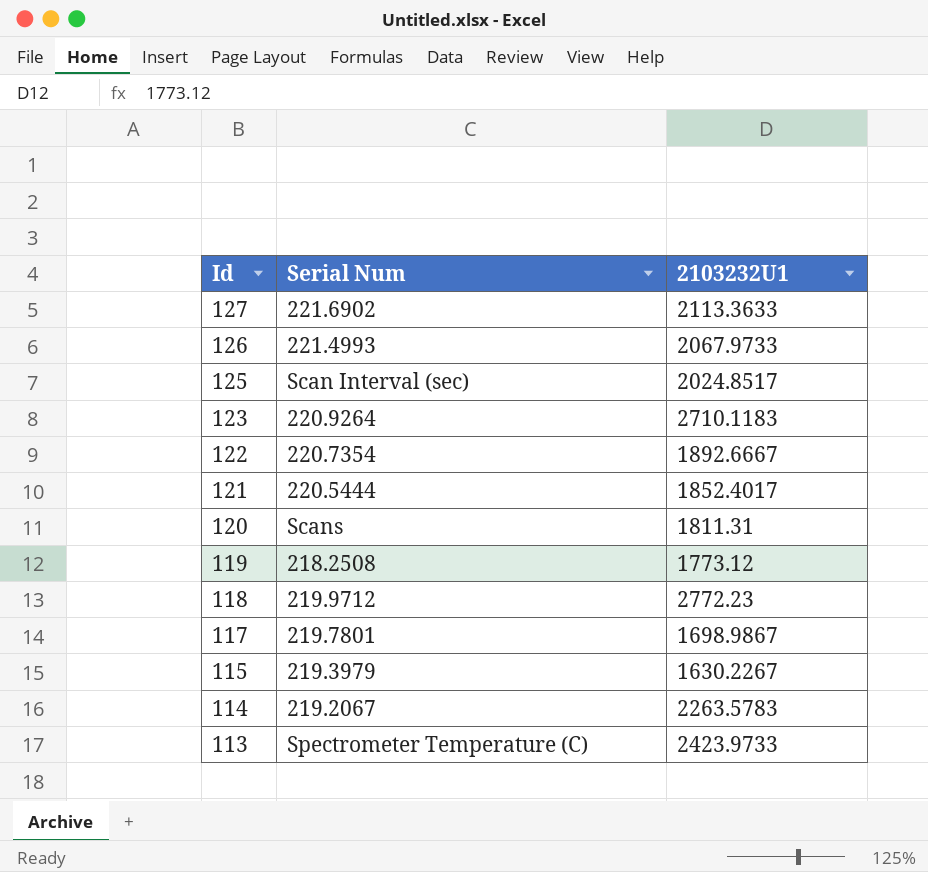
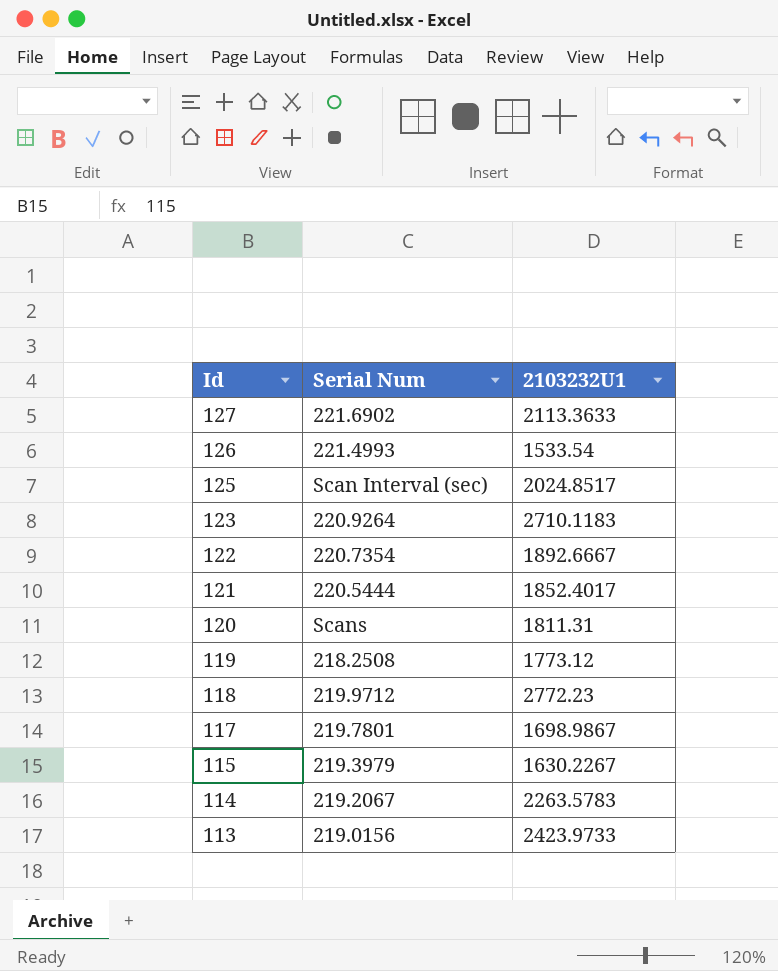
126 | 2103232U1: 2067.9733 -> 1533.54
113 | Serial Num: Spectrometer Temperature (C) -> 219.0156

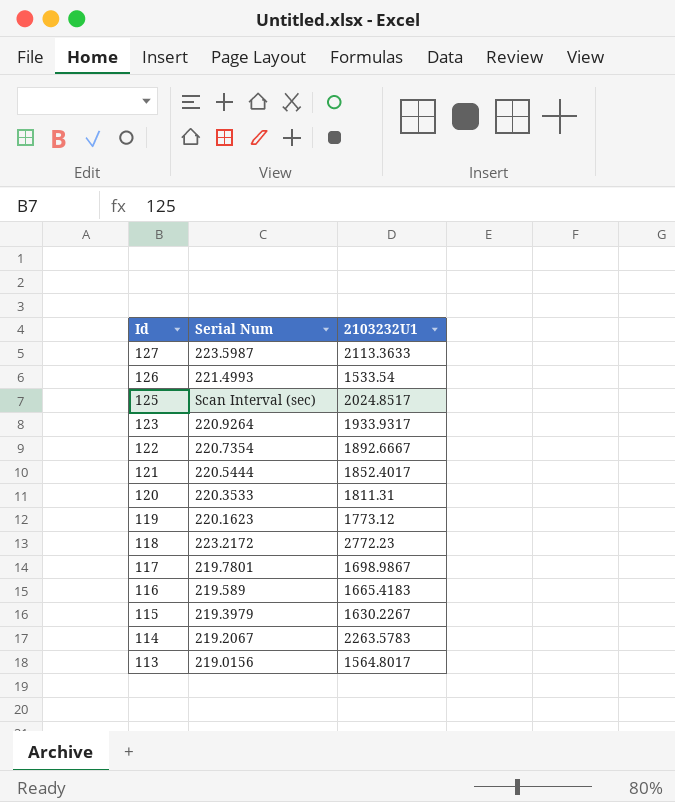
127 | Serial Num: 221.6902 -> 223.5987
123 | 2103232U1: 2710.1183 -> 1933.9317
120 | Serial Num: Scans -> 220.3533
119 | Serial Num: 218.2508 -> 220.1623
118 | Serial Num: 219.9712 -> 223.2172
row 116: none -> 219.589 | 1665.4183
113 | 2103232U1: 2423.9733 -> 1564.8017

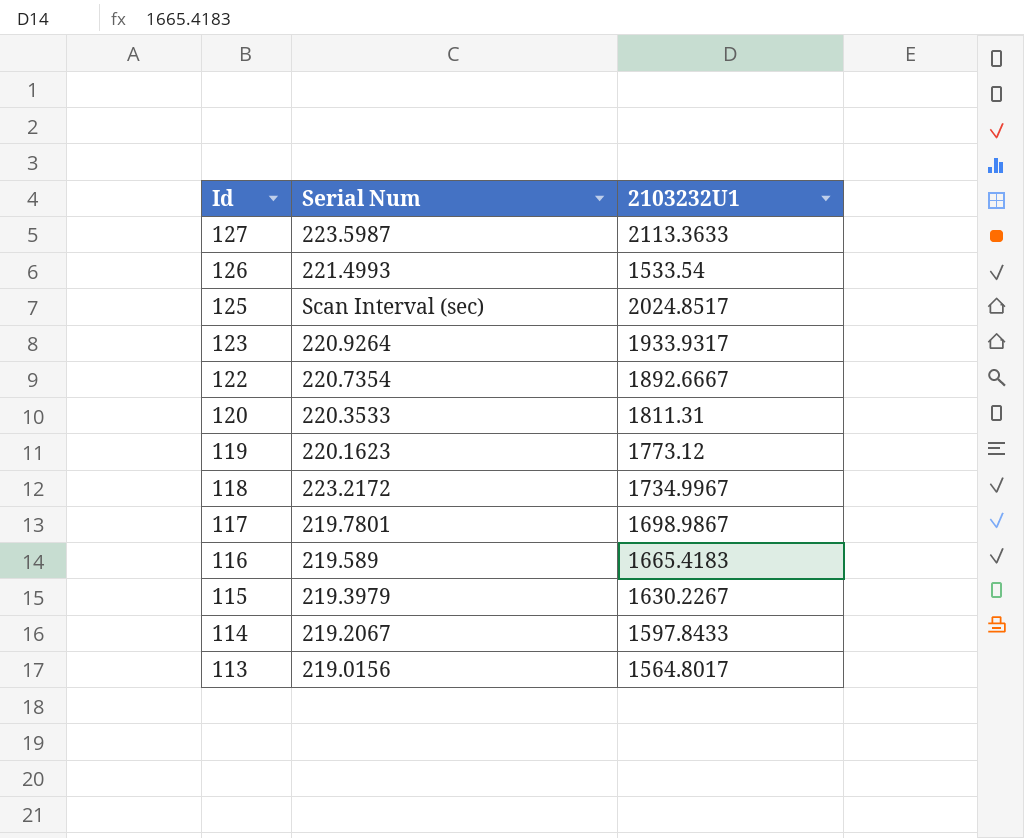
row 121: 220.5444 | 1852.4017 -> none
118 | 2103232U1: 2772.23 -> 1734.9967
114 | 2103232U1: 2263.5783 -> 1597.8433

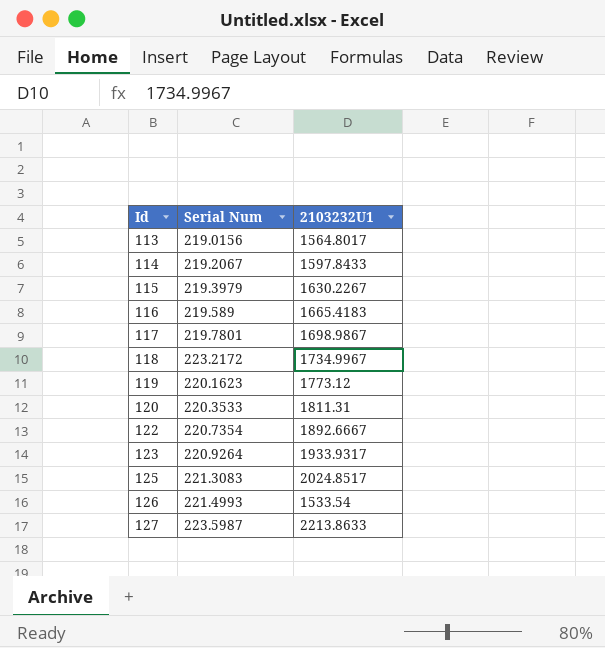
row order: Id descending -> Id ascending
125 | Serial Num: Scan Interval (sec) -> 221.3083
127 | 2103232U1: 2113.3633 -> 2213.8633

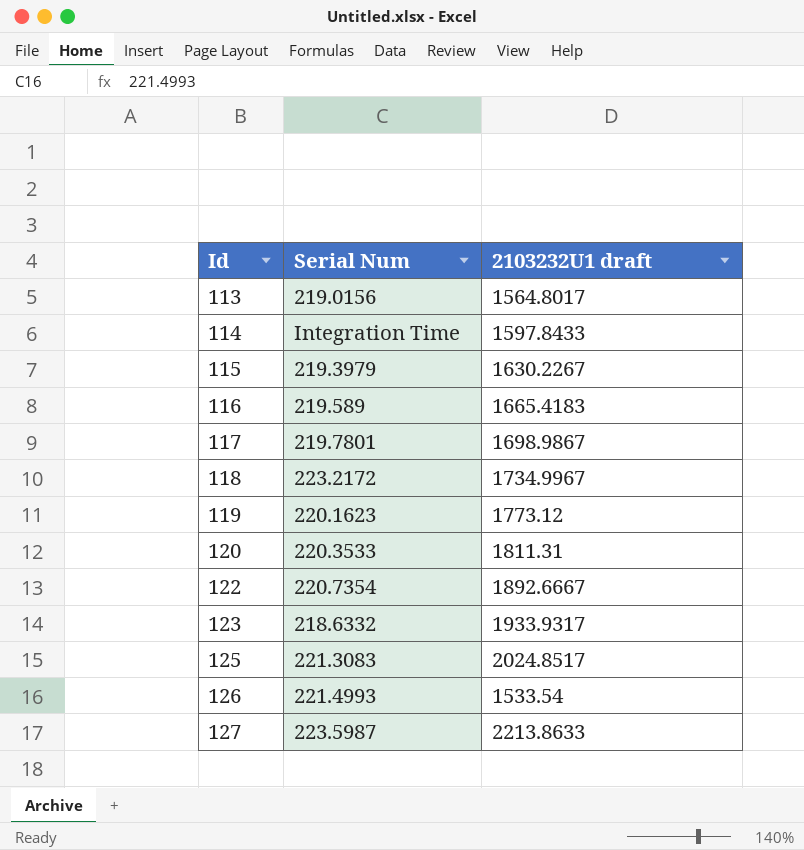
column name: 2103232U1 -> 2103232U1 draft
114 | Serial Num: 219.2067 -> Integration Time
123 | Serial Num: 220.9264 -> 218.6332

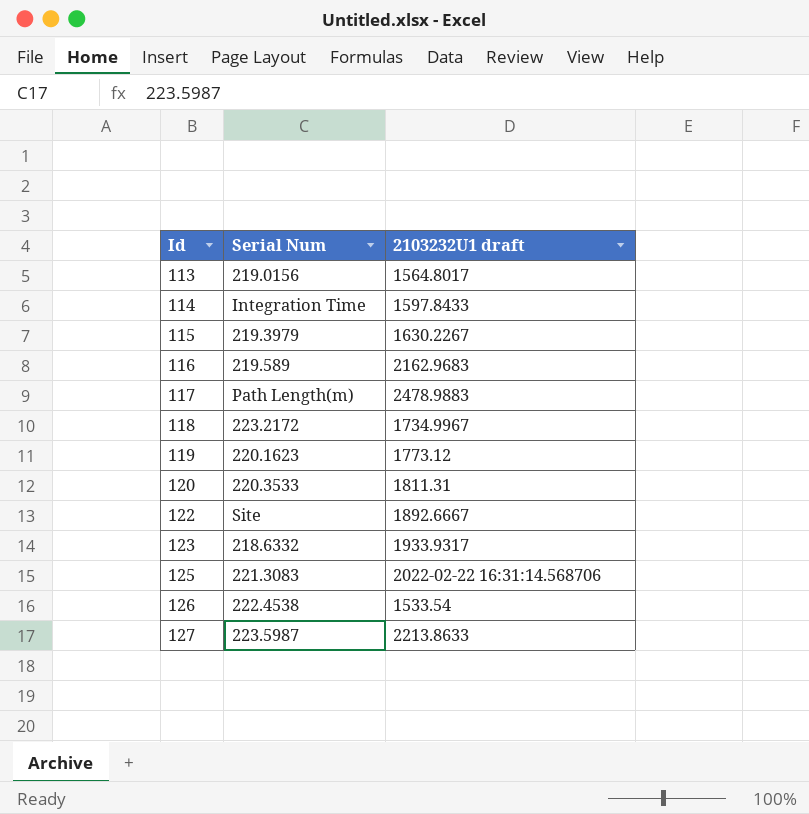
116 | 2103232U1 draft: 1665.4183 -> 2162.9683
117 | Serial Num: 219.7801 -> Path Length(m)
117 | 2103232U1 draft: 1698.9867 -> 2478.9883
122 | Serial Num: 220.7354 -> Site
125 | 2103232U1 draft: 2024.8517 -> 2022-02-22 16:31:14.568706
126 | Serial Num: 221.4993 -> 222.4538

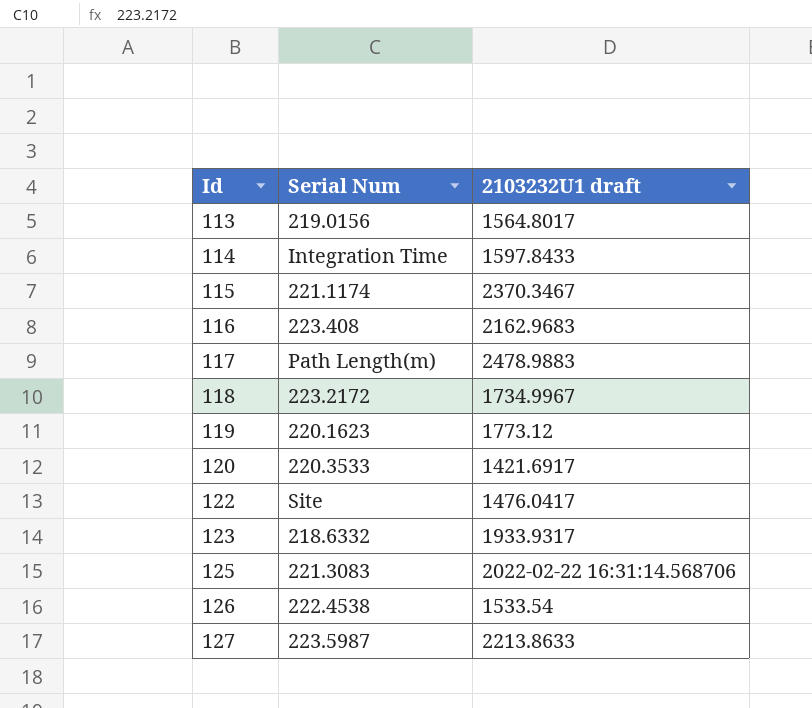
115 | Serial Num: 219.3979 -> 221.1174
115 | 2103232U1 draft: 1630.2267 -> 2370.3467
116 | Serial Num: 219.589 -> 223.408
120 | 2103232U1 draft: 1811.31 -> 1421.6917
122 | 2103232U1 draft: 1892.6667 -> 1476.0417

